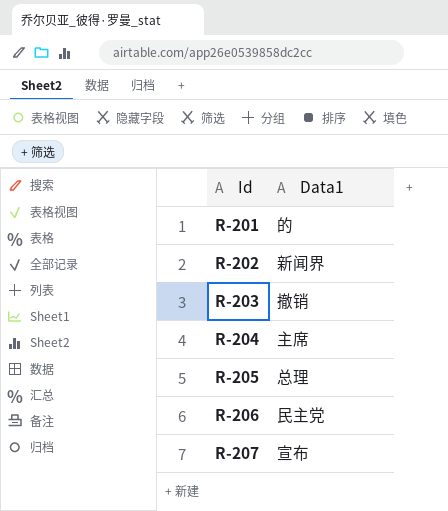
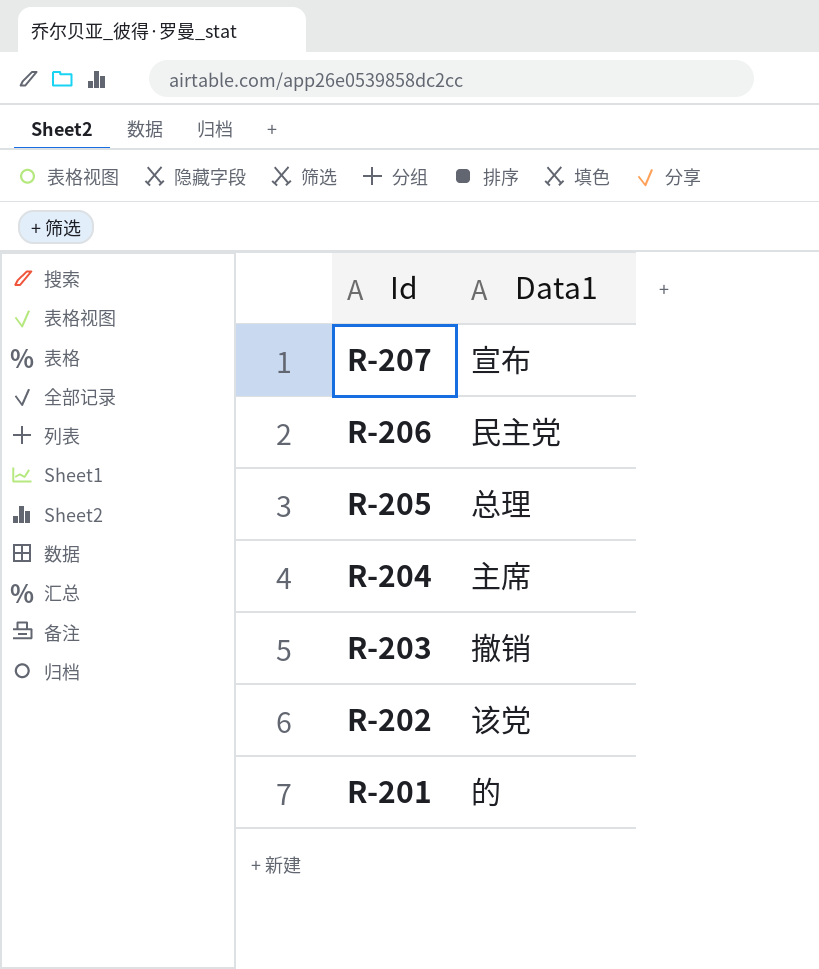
row order: Id ascending -> Id descending
R-202 | Data1: 新闻界 -> 该党

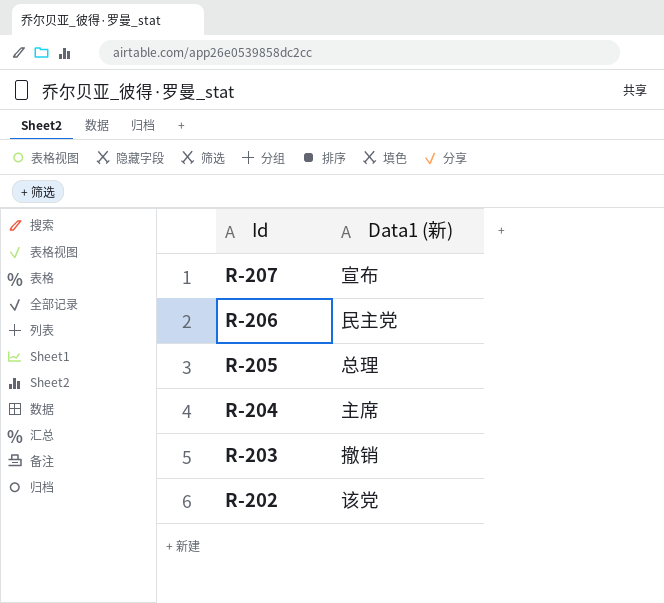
column name: Data1 -> Data1 (新)
row R-201: 的 -> none

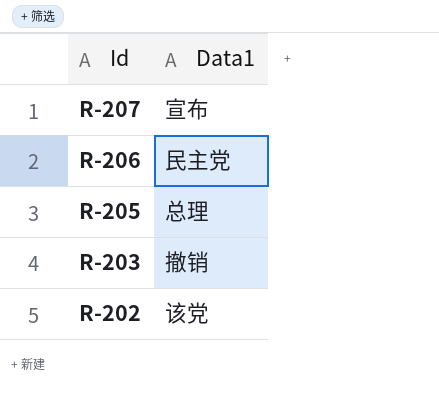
column name: Data1 (新) -> Data1
row R-204: 主席 -> none

